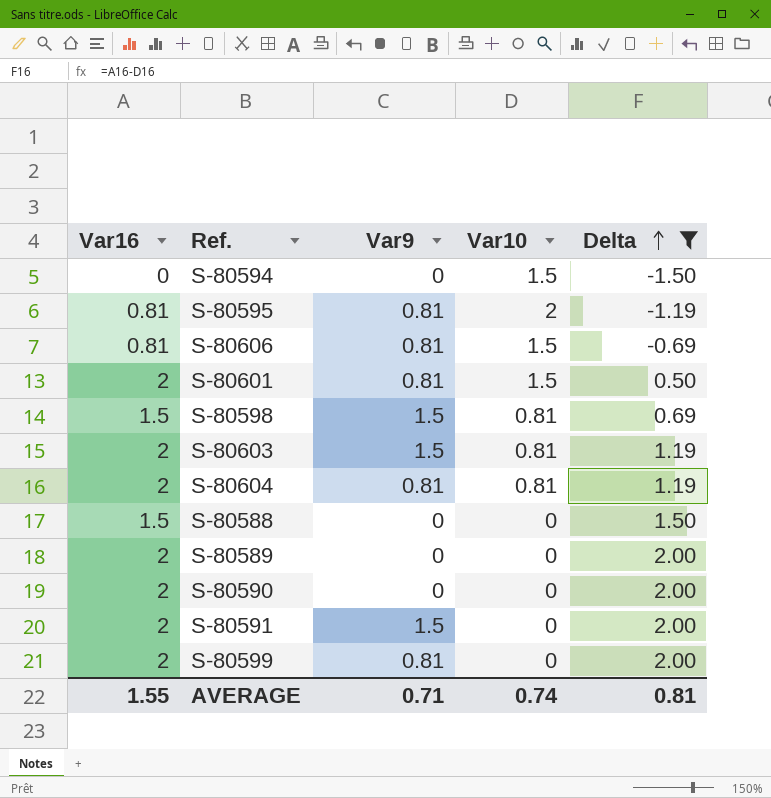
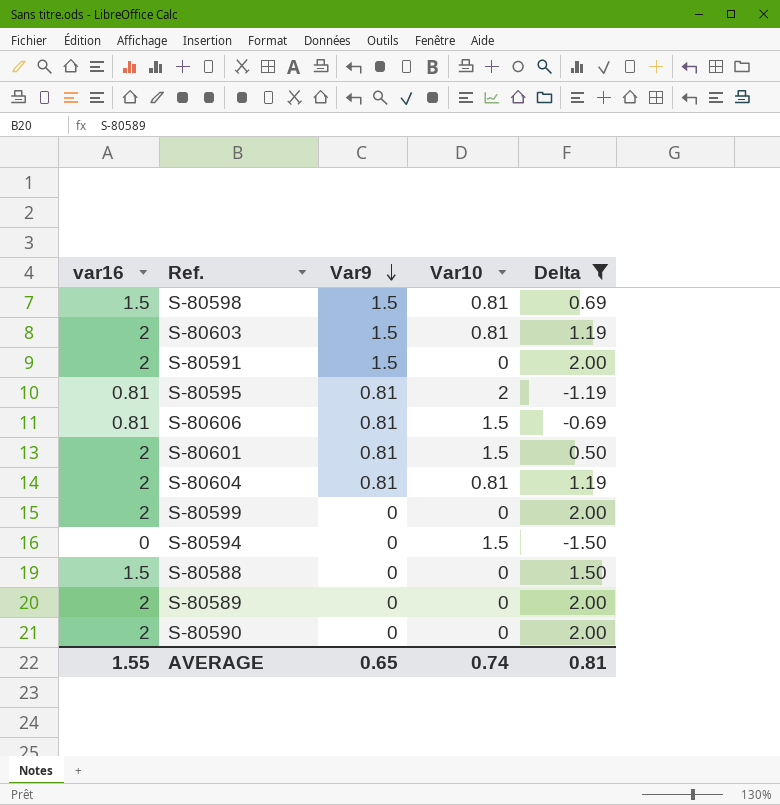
row order: Delta ascending -> Var9 descending
column name: Var16 -> var16
S-80599 | Var9: 0.81 -> 0
AVERAGE | Var9: 0.71 -> 0.65

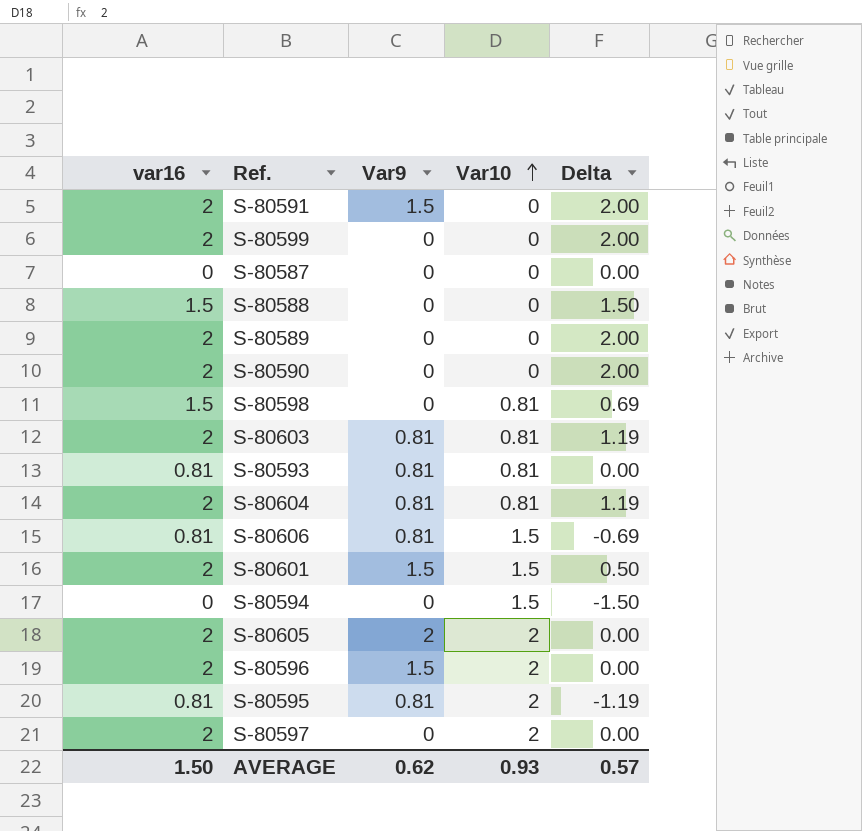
filter: Delta != 0.00 -> none
row order: Var9 descending -> Var10 ascending
S-80598 | Var9: 1.5 -> 0
S-80603 | Var9: 1.5 -> 0.81
S-80601 | Var9: 0.81 -> 1.5
AVERAGE | var16: 1.55 -> 1.50
AVERAGE | Var9: 0.65 -> 0.62
AVERAGE | Var10: 0.74 -> 0.93
AVERAGE | Delta: 0.81 -> 0.57

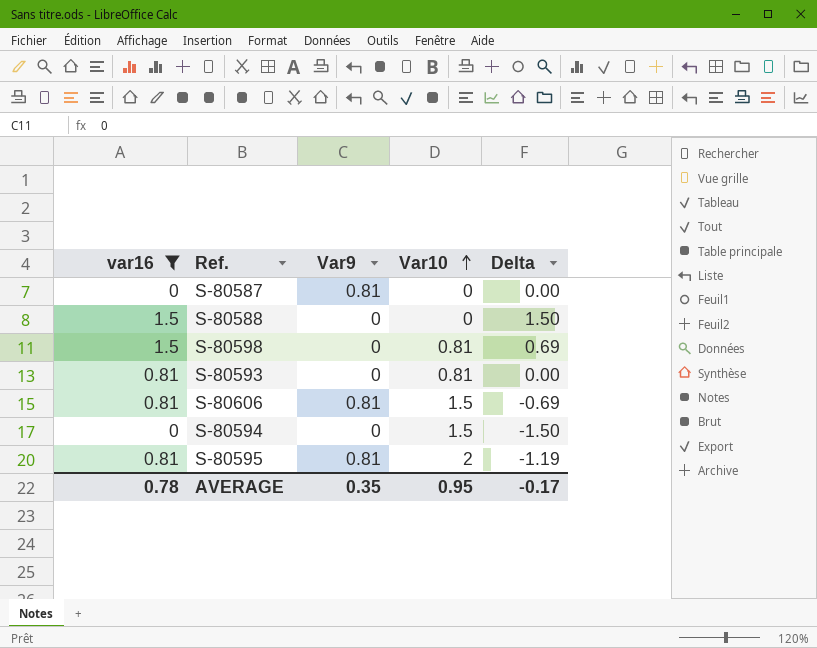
filter: none -> var16 != 2
S-80587 | Var9: 0 -> 0.81
S-80593 | Var9: 0.81 -> 0
AVERAGE | var16: 1.50 -> 0.78
AVERAGE | Var9: 0.62 -> 0.35
AVERAGE | Var10: 0.93 -> 0.95
AVERAGE | Delta: 0.57 -> -0.17

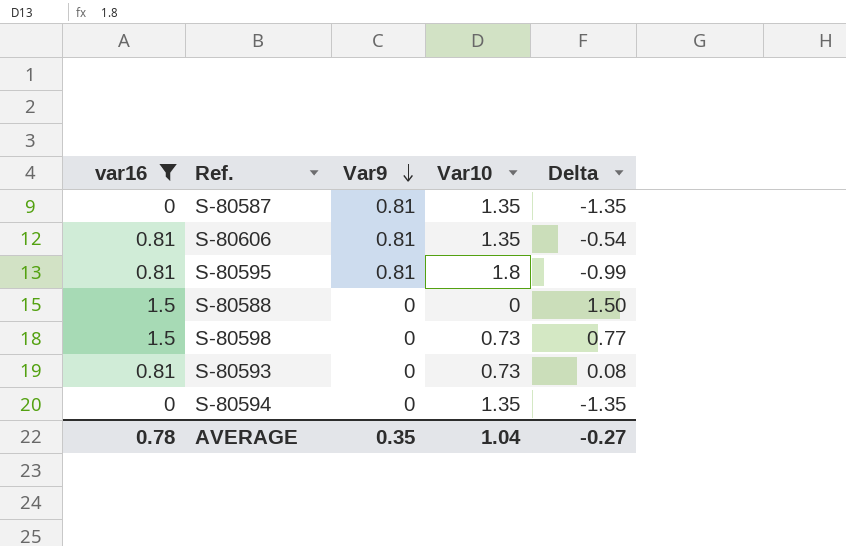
row order: Var10 ascending -> Var9 descending
S-80587 | Var10: 0 -> 1.35
S-80587 | Delta: 0.00 -> -1.35
S-80606 | Var10: 1.5 -> 1.35
S-80606 | Delta: -0.69 -> -0.54
S-80595 | Var10: 2 -> 1.8
S-80595 | Delta: -1.19 -> -0.99
S-80598 | Var10: 0.81 -> 0.73
S-80598 | Delta: 0.69 -> 0.77
S-80593 | Var10: 0.81 -> 0.73
S-80593 | Delta: 0.00 -> 0.08
S-80594 | Var10: 1.5 -> 1.35
S-80594 | Delta: -1.50 -> -1.35
AVERAGE | Var10: 0.95 -> 1.04
AVERAGE | Delta: -0.17 -> -0.27

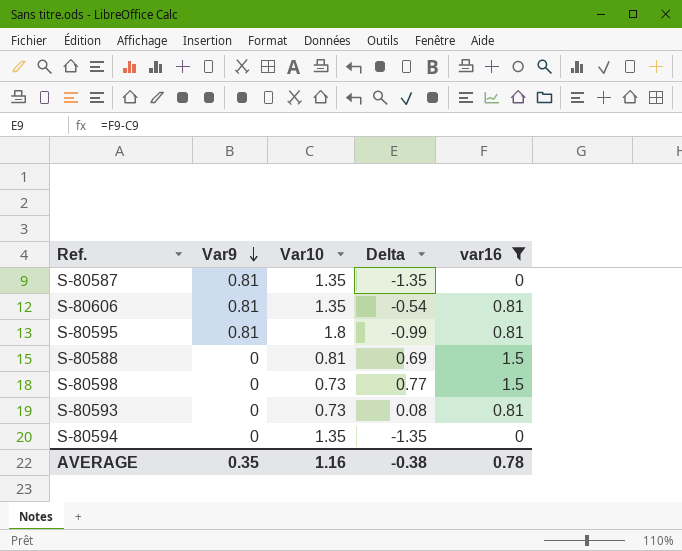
column var16 | position: 1 -> 5
S-80588 | Var10: 0 -> 0.81
S-80588 | Delta: 1.50 -> 0.69
AVERAGE | Var10: 1.04 -> 1.16
AVERAGE | Delta: -0.27 -> -0.38

